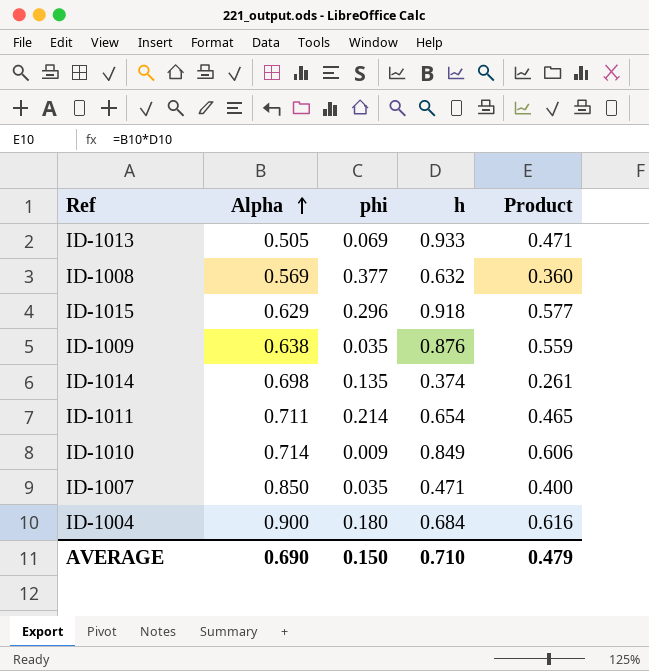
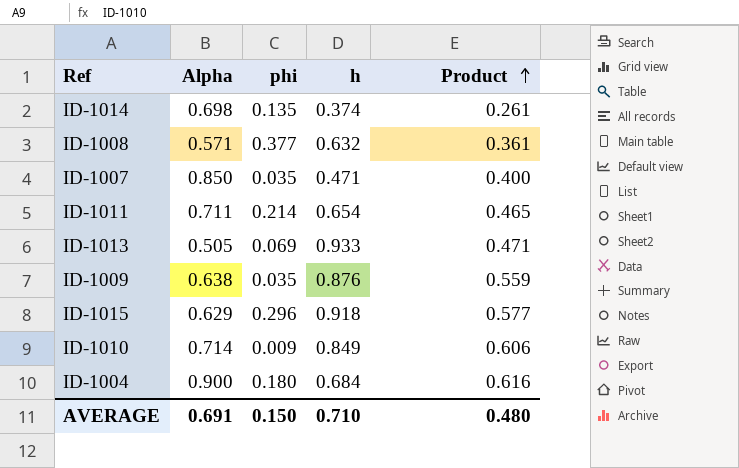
row order: Alpha ascending -> Product ascending
ID-1008 | Alpha: 0.569 -> 0.571
ID-1008 | Product: 0.360 -> 0.361
AVERAGE | Alpha: 0.690 -> 0.691
AVERAGE | Product: 0.479 -> 0.480

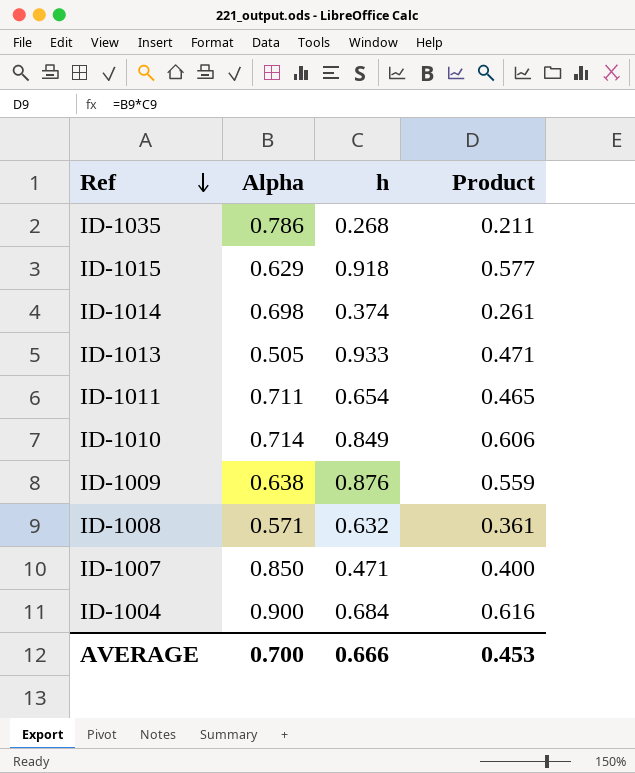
row order: Product ascending -> Ref descending
column phi | position: 3 -> none
row ID-1035: none -> 0.786 | 0.268 | 0.211
AVERAGE | Alpha: 0.691 -> 0.700
AVERAGE | h: 0.710 -> 0.666
AVERAGE | Product: 0.480 -> 0.453

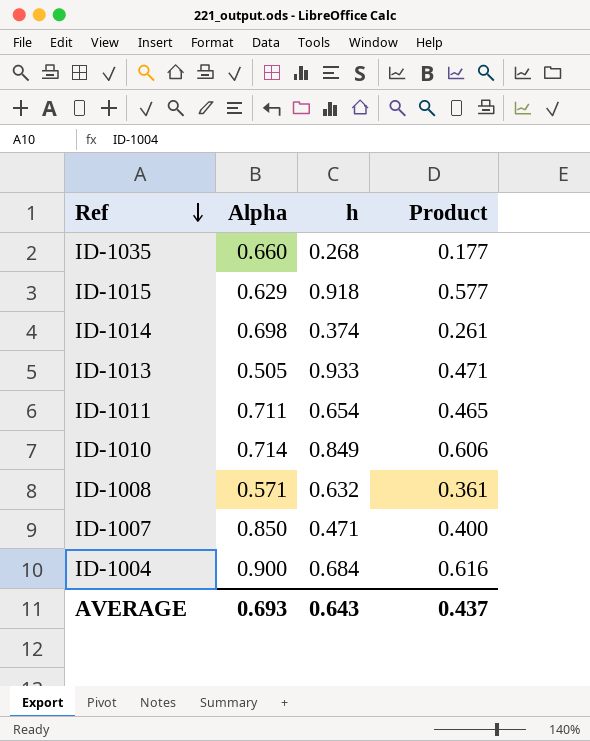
row ID-1009: 0.638 | 0.876 | 0.559 -> none
ID-1035 | Alpha: 0.786 -> 0.660
ID-1035 | Product: 0.211 -> 0.177
AVERAGE | Alpha: 0.700 -> 0.693
AVERAGE | h: 0.666 -> 0.643
AVERAGE | Product: 0.453 -> 0.437

